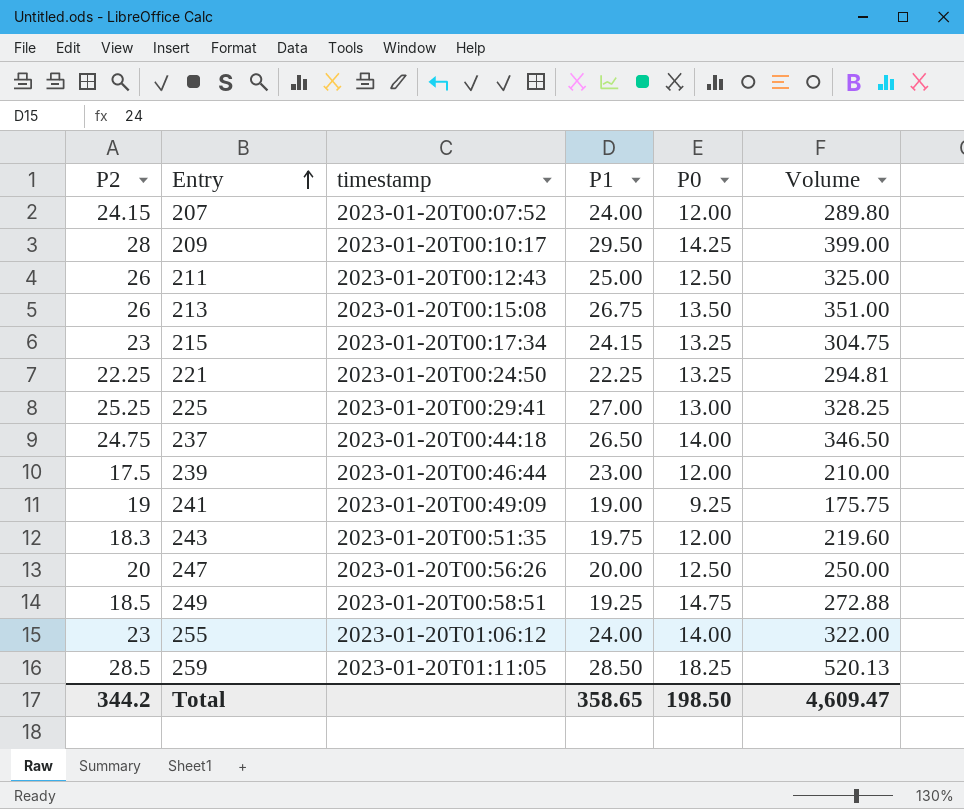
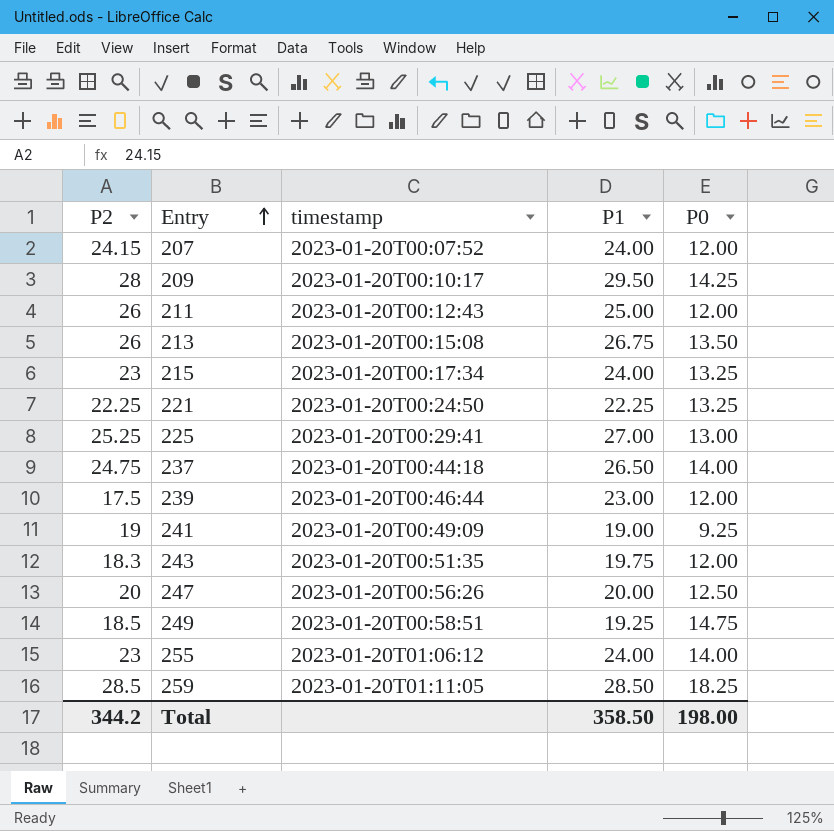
column Volume | formula: [P2] * [P0] -> none
211 | P0: 12.50 -> 12.00
215 | P1: 24.15 -> 24.00
Total | P1: 358.65 -> 358.50
Total | P0: 198.50 -> 198.00

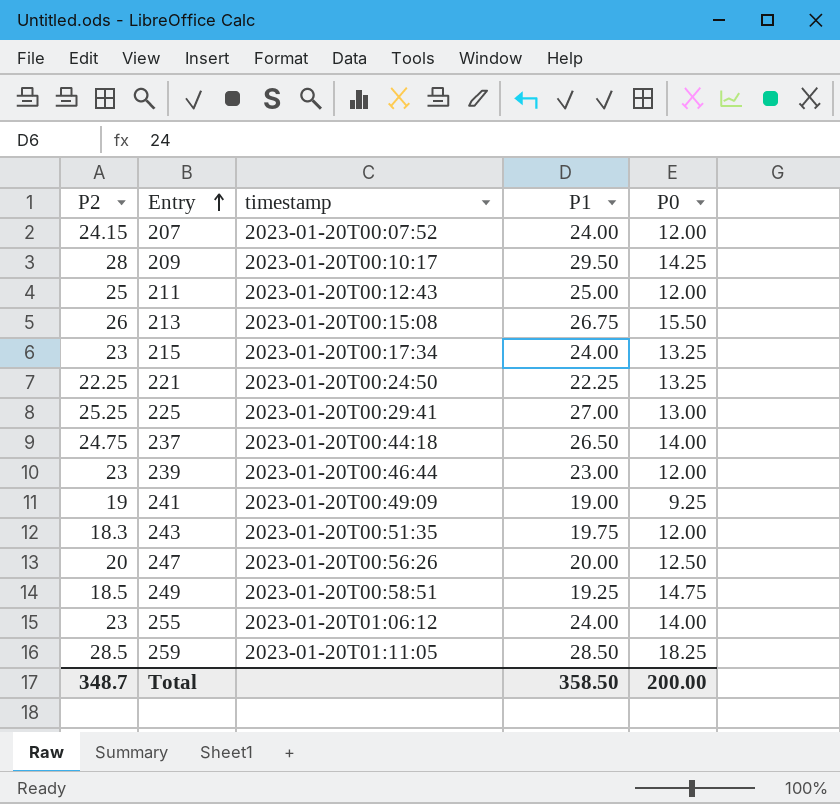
211 | P2: 26 -> 25
213 | P0: 13.50 -> 15.50
239 | P2: 17.5 -> 23
Total | P2: 344.2 -> 348.7
Total | P0: 198.00 -> 200.00

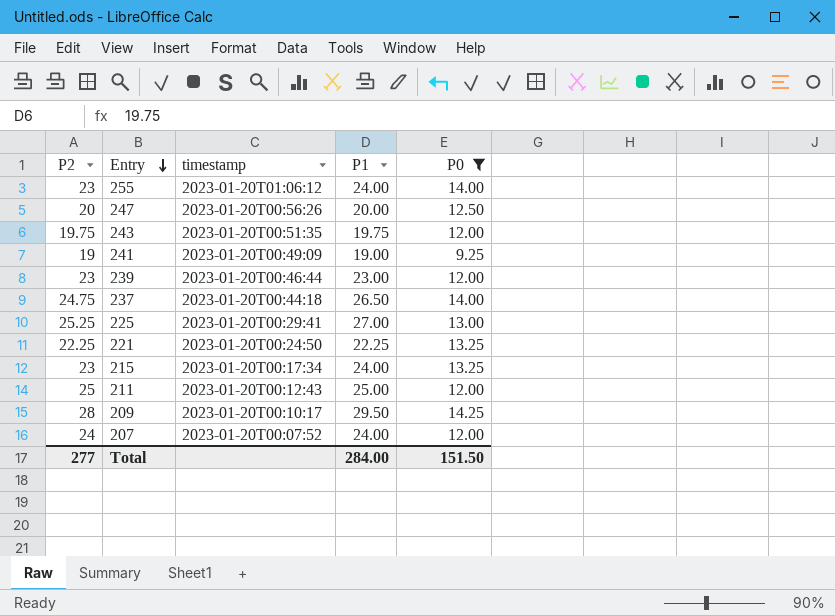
filter: none -> P0 <= 14.25
row order: Entry ascending -> Entry descending
243 | P2: 18.3 -> 19.75
207 | P2: 24.15 -> 24
Total | P2: 348.7 -> 277
Total | P1: 358.50 -> 284.00
Total | P0: 200.00 -> 151.50

